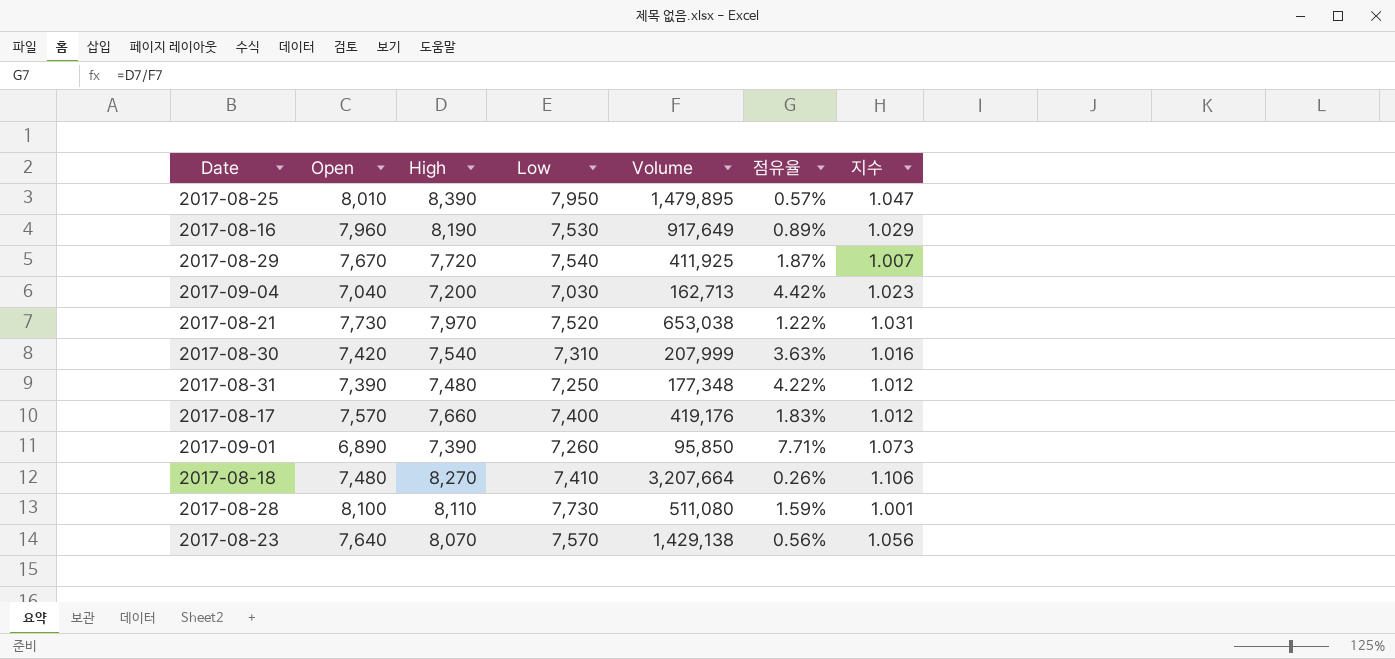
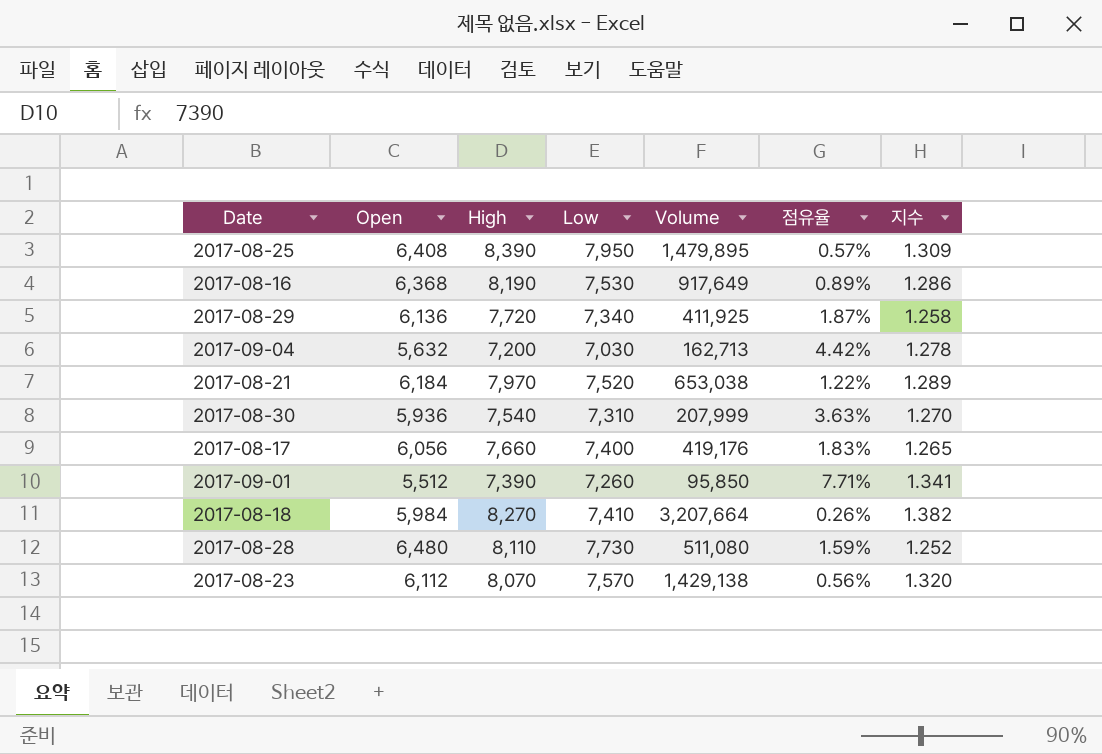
row 2017-08-31: 7,390 | 7,480 | 7,250 | 177,348 | 4.22% | 1.012 -> none
2017-08-25 | Open: 8,010 -> 6,408
2017-08-25 | 지수: 1.047 -> 1.309
2017-08-16 | Open: 7,960 -> 6,368
2017-08-16 | 지수: 1.029 -> 1.286
2017-08-29 | Open: 7,670 -> 6,136
2017-08-29 | Low: 7,540 -> 7,340
2017-08-29 | 지수: 1.007 -> 1.258
2017-09-04 | Open: 7,040 -> 5,632
2017-09-04 | 지수: 1.023 -> 1.278
2017-08-21 | Open: 7,730 -> 6,184
2017-08-21 | 지수: 1.031 -> 1.289
2017-08-30 | Open: 7,420 -> 5,936
2017-08-30 | 지수: 1.016 -> 1.270
2017-08-17 | Open: 7,570 -> 6,056
2017-08-17 | 지수: 1.012 -> 1.265
2017-09-01 | Open: 6,890 -> 5,512
2017-09-01 | 지수: 1.073 -> 1.341
2017-08-18 | Open: 7,480 -> 5,984
2017-08-18 | 지수: 1.106 -> 1.382
2017-08-28 | Open: 8,100 -> 6,480
2017-08-28 | 지수: 1.001 -> 1.252
2017-08-23 | Open: 7,640 -> 6,112
2017-08-23 | 지수: 1.056 -> 1.320

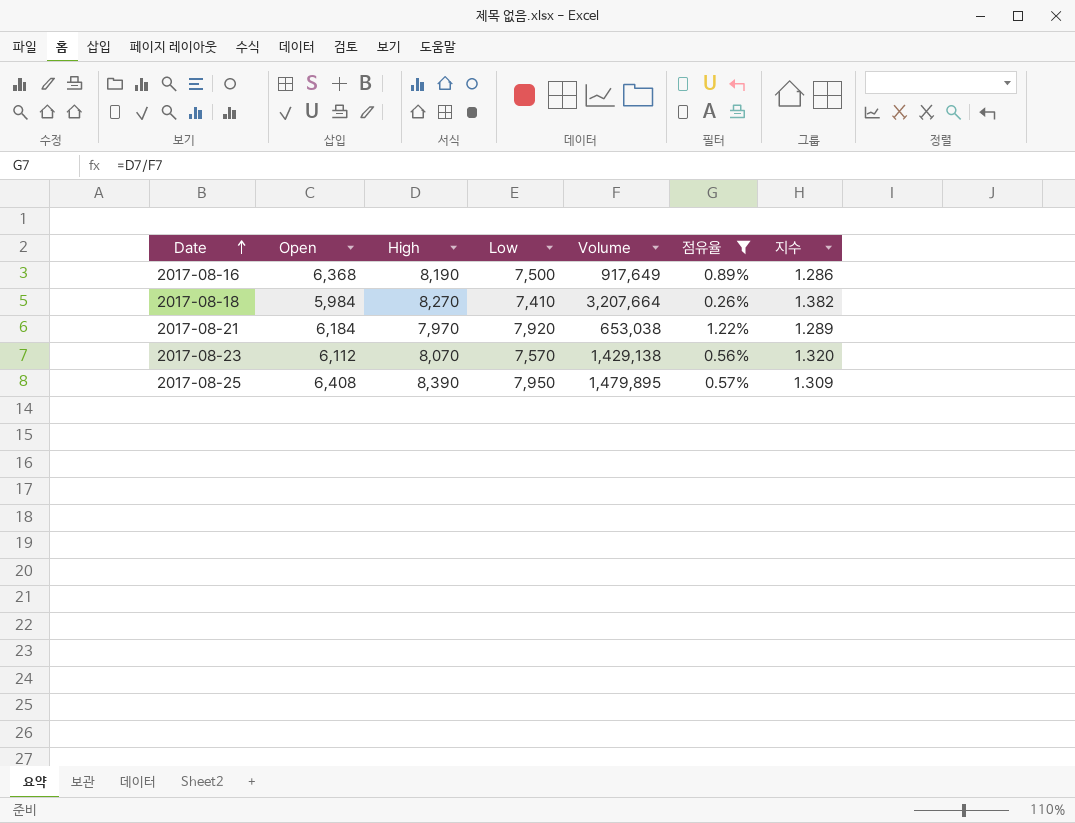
filter: none -> 점유율 <= 1.22%
row order: none -> Date ascending
2017-08-16 | Low: 7,530 -> 7,500
2017-08-21 | Low: 7,520 -> 7,920

